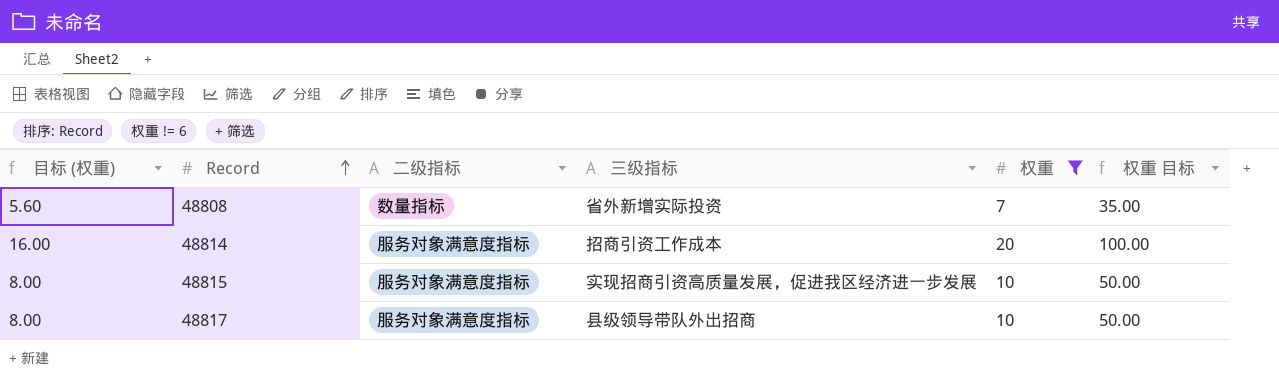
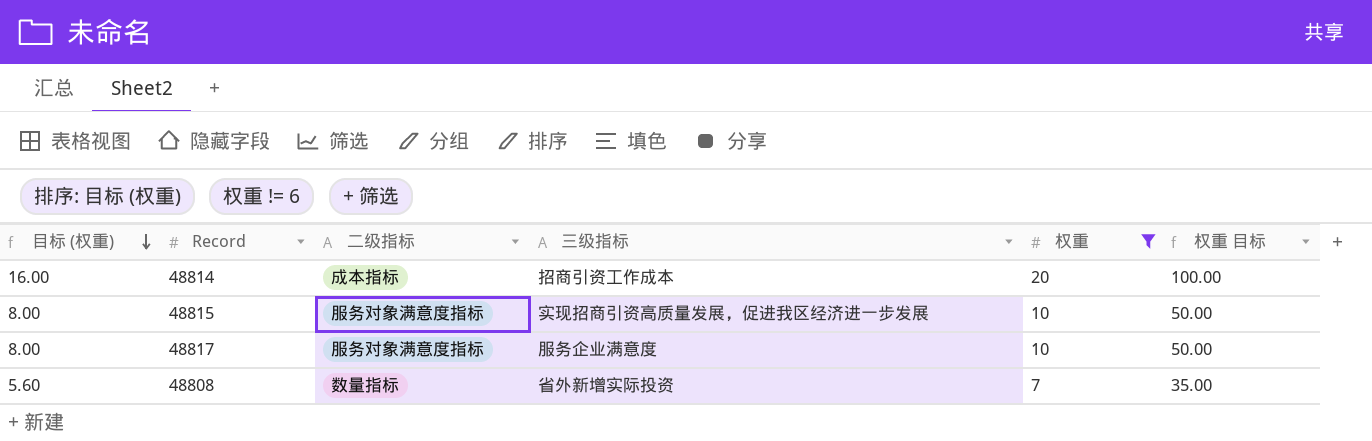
row order: Record ascending -> 目标 (权重) descending
48814 | 二级指标: 服务对象满意度指标 -> 成本指标
48817 | 三级指标: 县级领导带队外出招商 -> 服务企业满意度

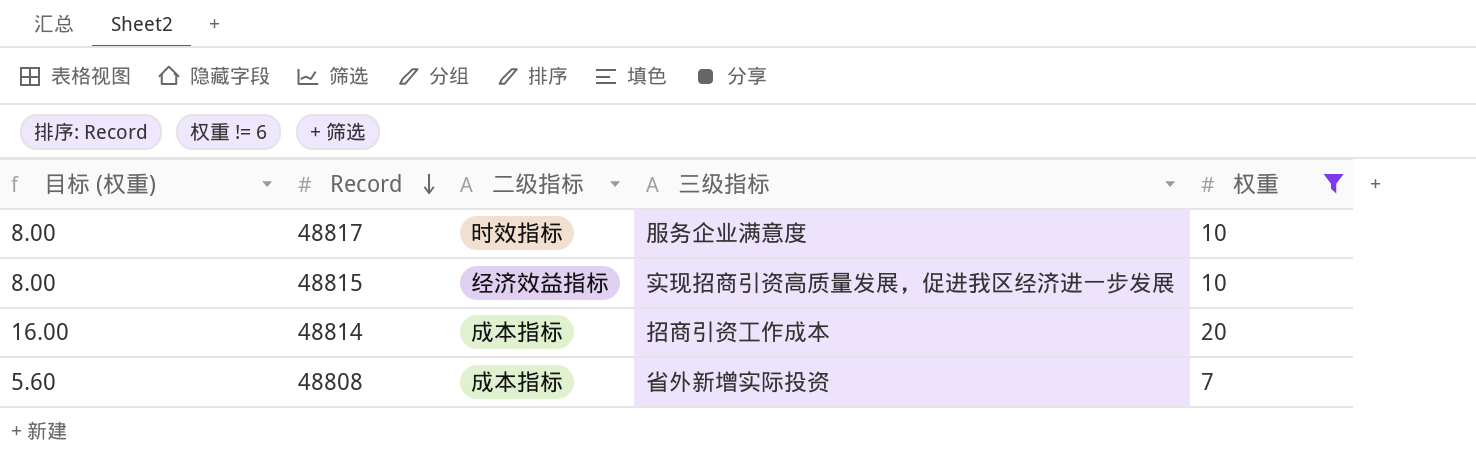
row order: 目标 (权重) descending -> Record descending
column 权重 目标 | formula: [权重] * 5 -> none
48817 | 二级指标: 服务对象满意度指标 -> 时效指标
48815 | 二级指标: 服务对象满意度指标 -> 经济效益指标
48808 | 二级指标: 数量指标 -> 成本指标

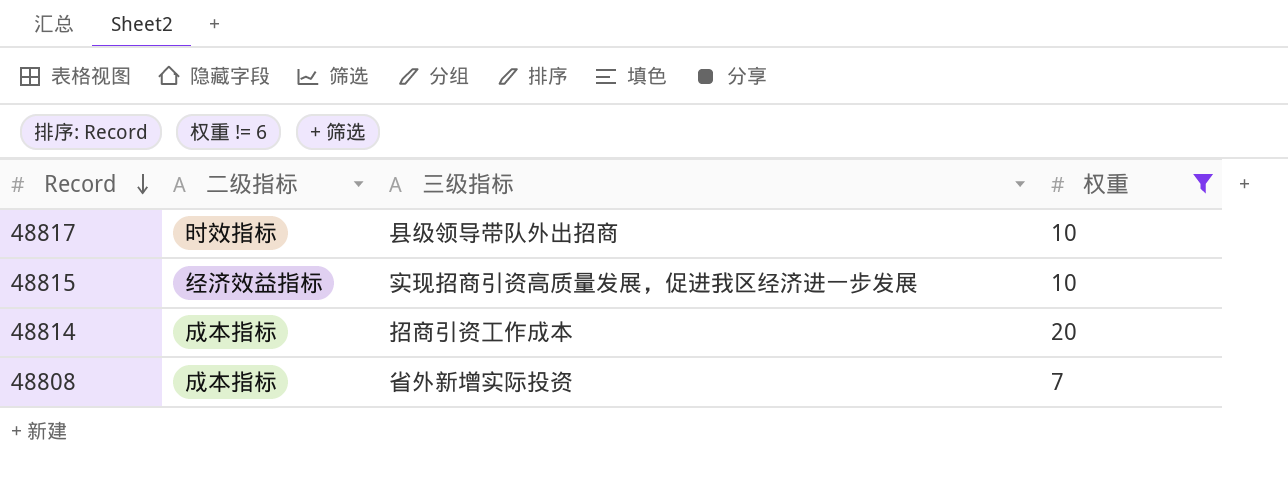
column 目标 (权重) | formula: [权重] * 0.8 -> none
48817 | 三级指标: 服务企业满意度 -> 县级领导带队外出招商

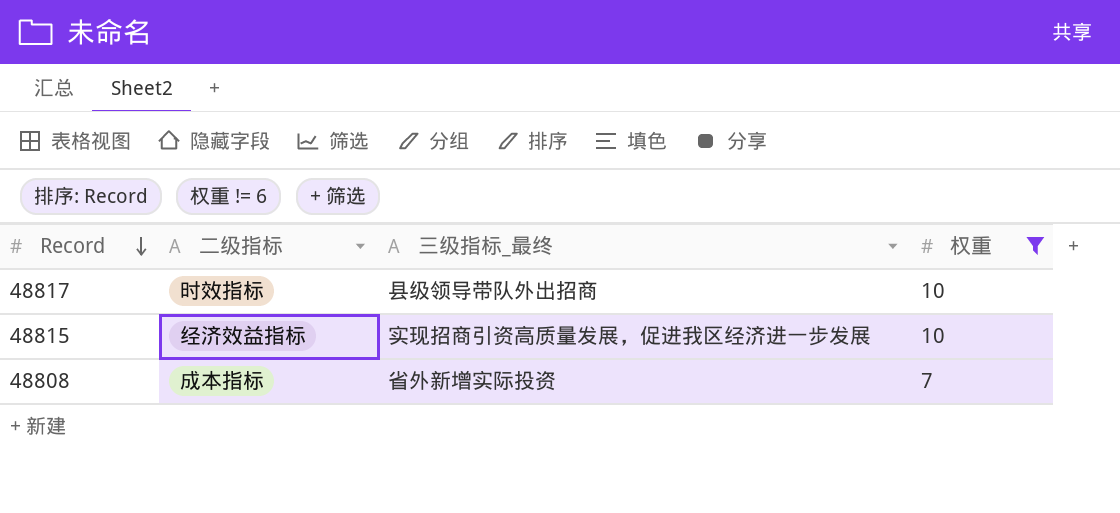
column name: 三级指标 -> 三级指标_最终
row 48814: 成本指标 | 招商引资工作成本 | 20 -> none

